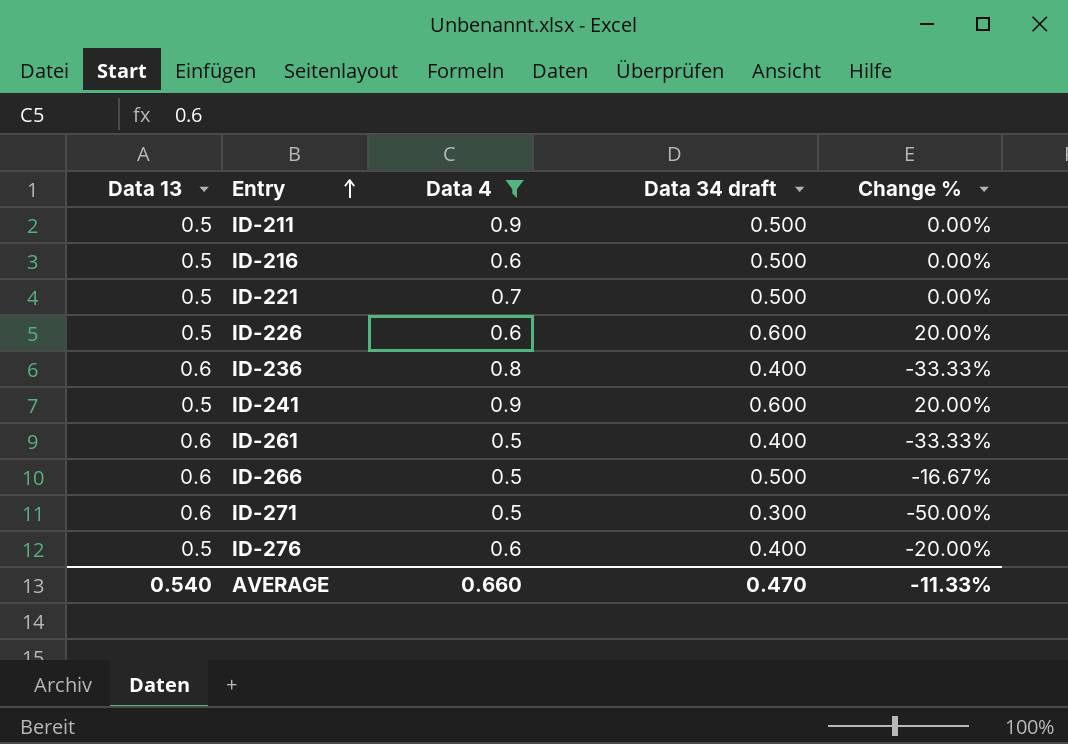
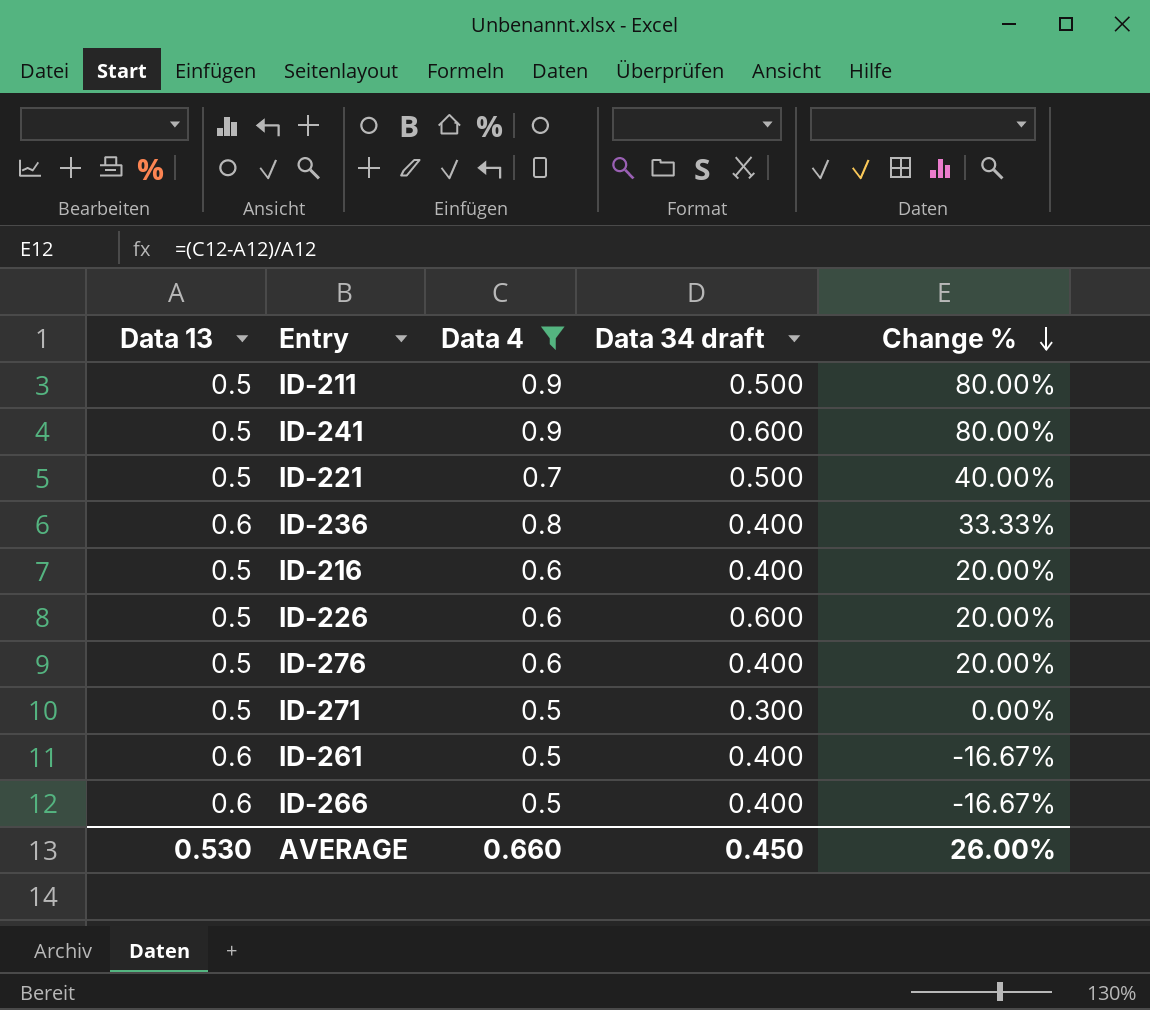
row order: Entry ascending -> Change % descending
column Change % | formula: ([Data 34 draft] - [Data 13]) / [Data 13] -> ([Data 4] - [Data 13]) / [Data 13]
ID-216 | Data 34 draft: 0.500 -> 0.400
ID-271 | Data 13: 0.6 -> 0.5
ID-266 | Data 34 draft: 0.500 -> 0.400
AVERAGE | Data 13: 0.540 -> 0.530
AVERAGE | Data 34 draft: 0.470 -> 0.450
AVERAGE | Change %: -11.33% -> 26.00%

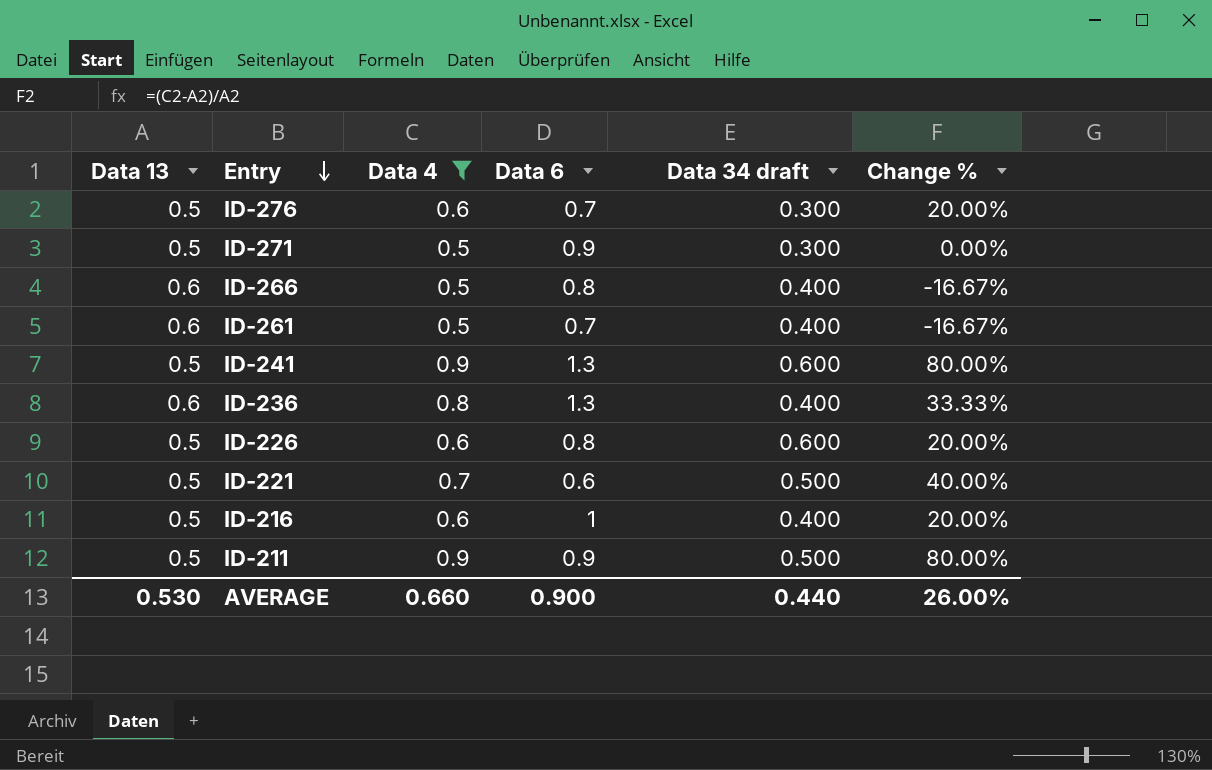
row order: Change % descending -> Entry descending
column Data 6 | position: none -> 4
ID-276 | Data 34 draft: 0.400 -> 0.300
AVERAGE | Data 34 draft: 0.450 -> 0.440

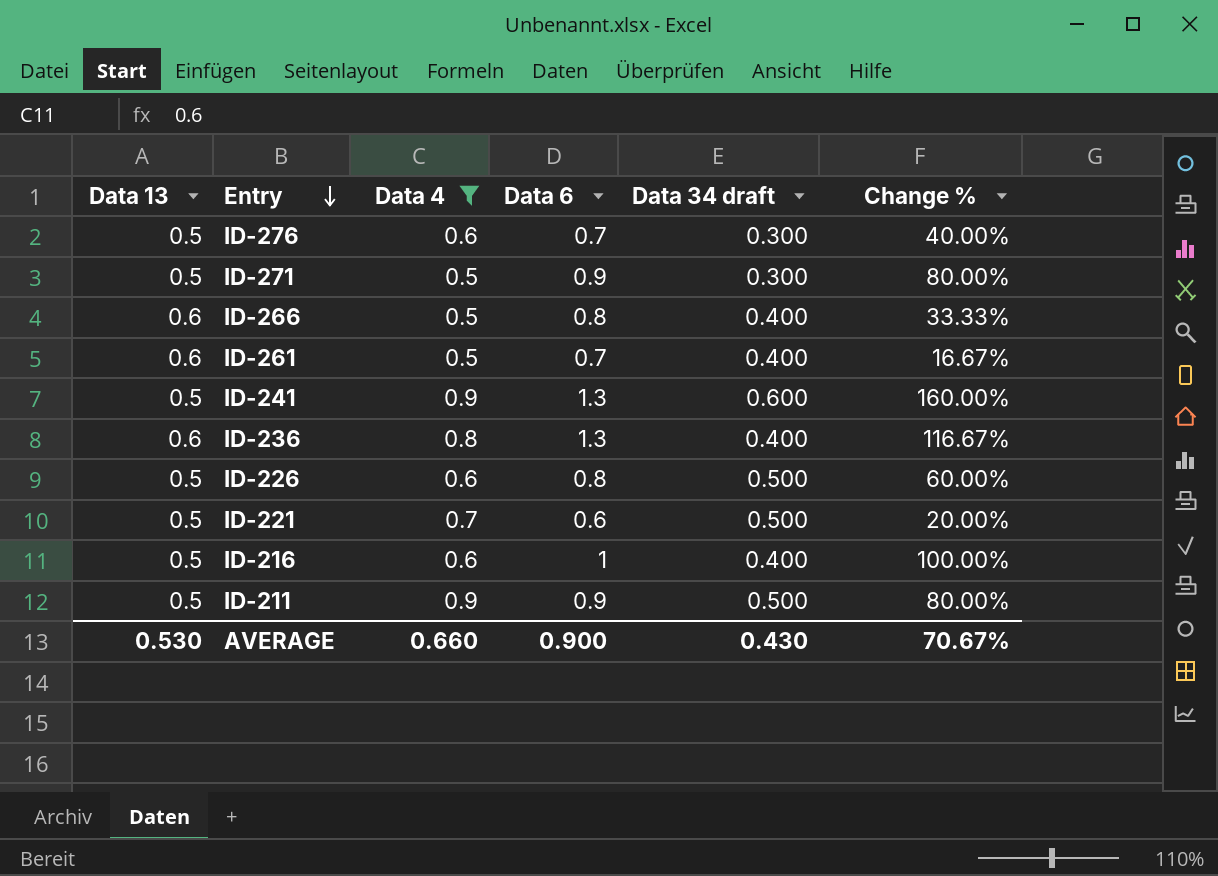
column Change % | formula: ([Data 4] - [Data 13]) / [Data 13] -> ([Data 6] - [Data 13]) / [Data 13]
ID-226 | Data 34 draft: 0.600 -> 0.500
AVERAGE | Data 34 draft: 0.440 -> 0.430
AVERAGE | Change %: 26.00% -> 70.67%

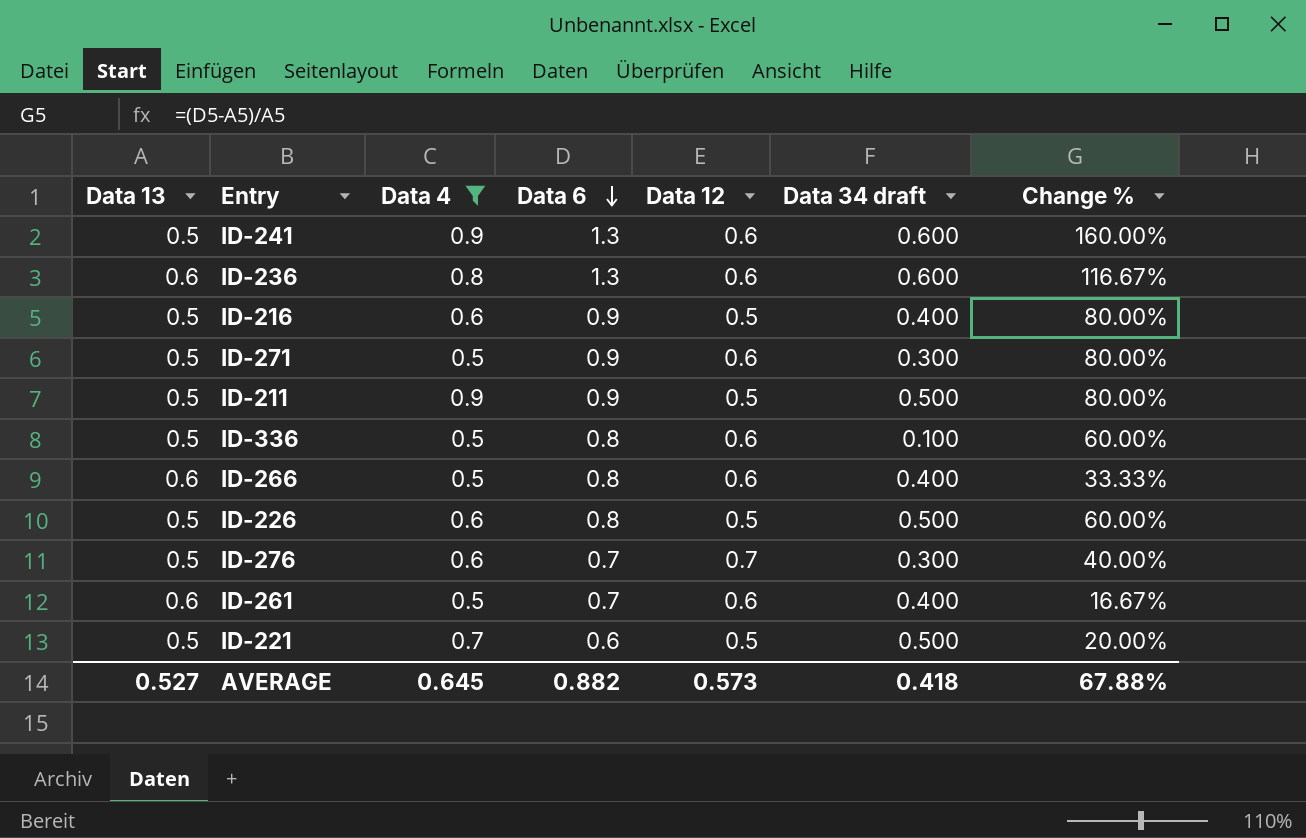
row order: Entry descending -> Data 6 descending
column Data 12 | position: none -> 5
ID-236 | Data 34 draft: 0.400 -> 0.600
ID-216 | Data 6: 1 -> 0.9
ID-216 | Change %: 100.00% -> 80.00%
row ID-336: none -> 0.5 | 0.5 | 0.8 | 0.6 | 0.100 | 60.00%
AVERAGE | Data 13: 0.530 -> 0.527
AVERAGE | Data 4: 0.660 -> 0.645
AVERAGE | Data 6: 0.900 -> 0.882
AVERAGE | Data 34 draft: 0.430 -> 0.418
AVERAGE | Change %: 70.67% -> 67.88%

